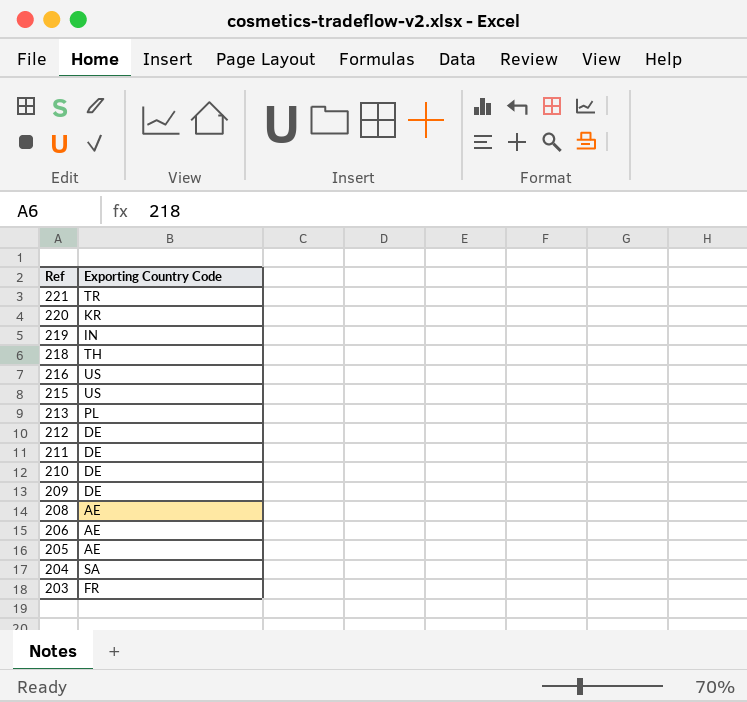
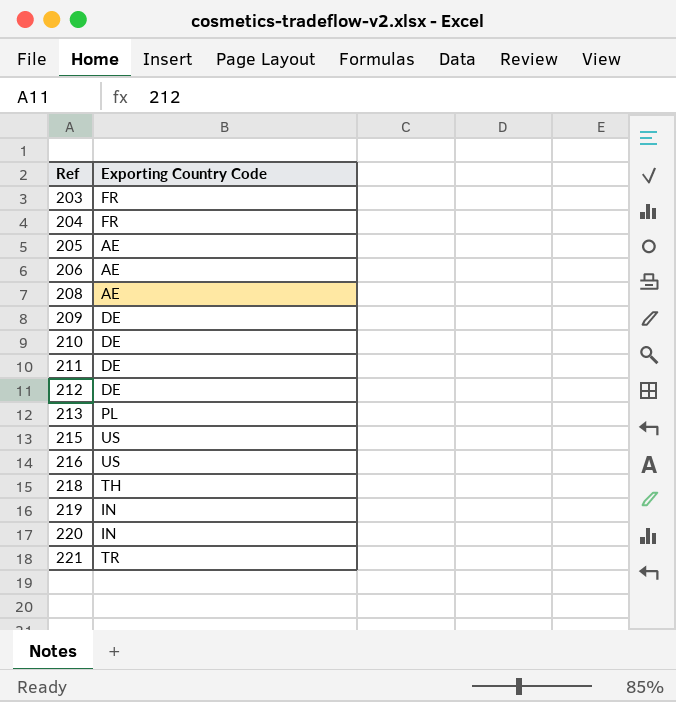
row order: Ref descending -> Ref ascending
204 | Exporting Country Code: SA -> FR
220 | Exporting Country Code: KR -> IN

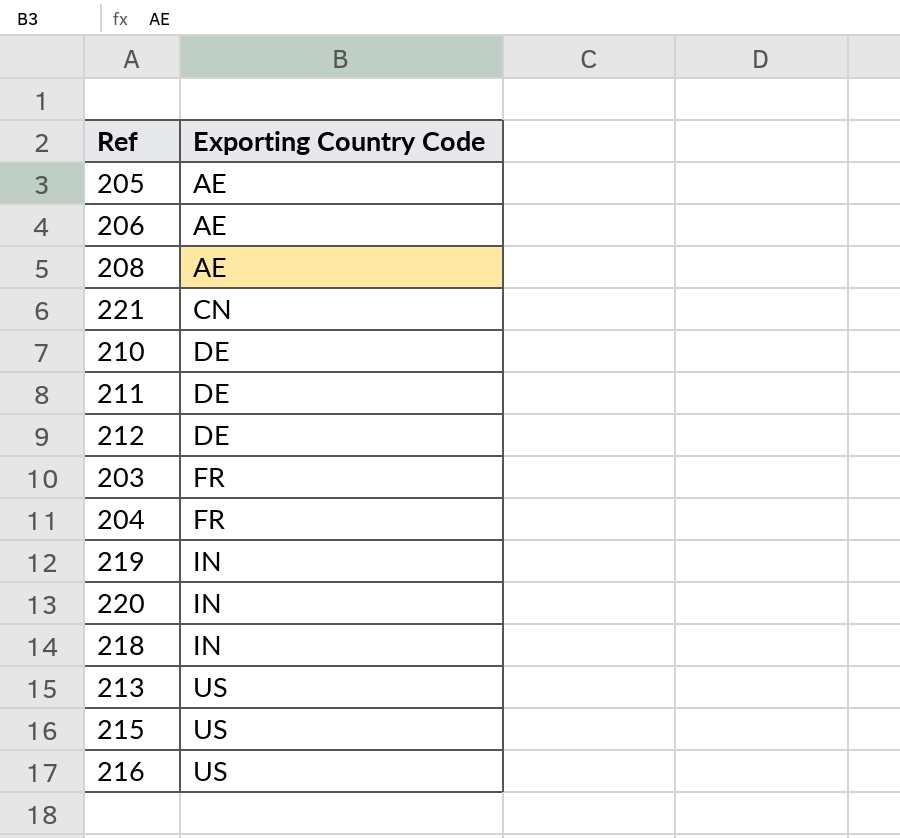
row order: Ref ascending -> Exporting Country Code ascending
row 209: DE -> none
221 | Exporting Country Code: TR -> CN
218 | Exporting Country Code: TH -> IN
213 | Exporting Country Code: PL -> US

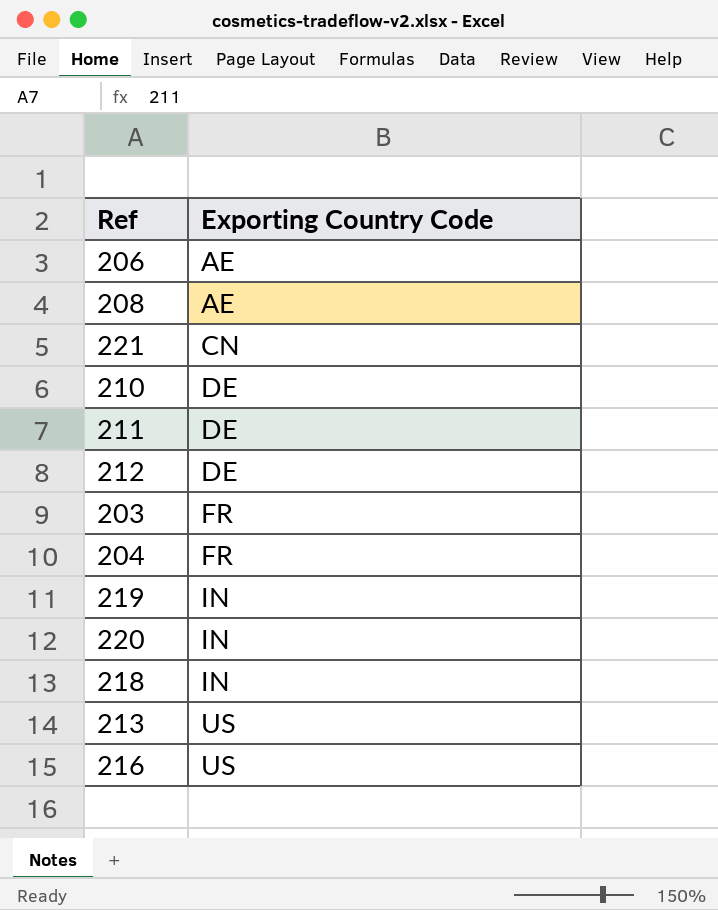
row 205: AE -> none
row 215: US -> none

